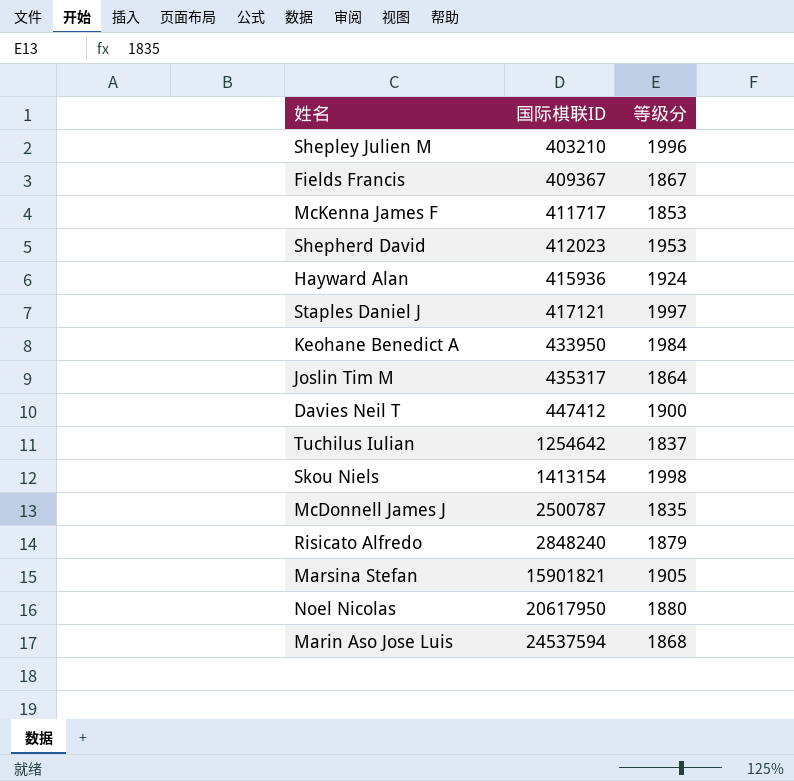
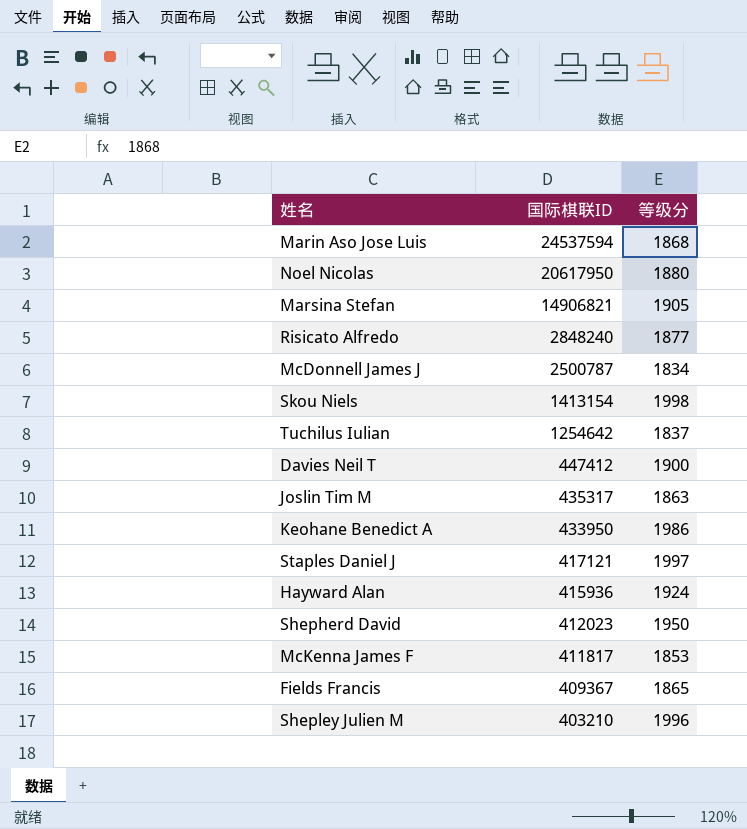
row order: 国际棋联ID ascending -> 国际棋联ID descending
Marsina Stefan | 国际棋联ID: 15901821 -> 14906821
Risicato Alfredo | 等级分: 1879 -> 1877
McDonnell James J | 等级分: 1835 -> 1834
Joslin Tim M | 等级分: 1864 -> 1863
Keohane Benedict A | 等级分: 1984 -> 1986
Shepherd David | 等级分: 1953 -> 1950
McKenna James F | 国际棋联ID: 411717 -> 411817
Fields Francis | 等级分: 1867 -> 1865

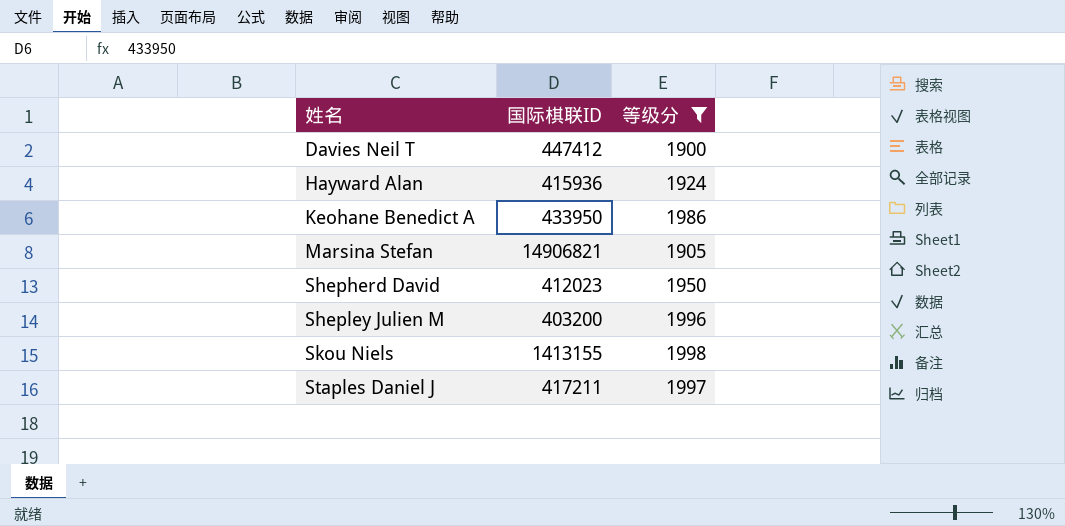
filter: none -> 等级分 >= 1900
row order: 国际棋联ID descending -> 姓名 ascending
Shepley Julien M | 国际棋联ID: 403210 -> 403200
Skou Niels | 国际棋联ID: 1413154 -> 1413155
Staples Daniel J | 国际棋联ID: 417121 -> 417211

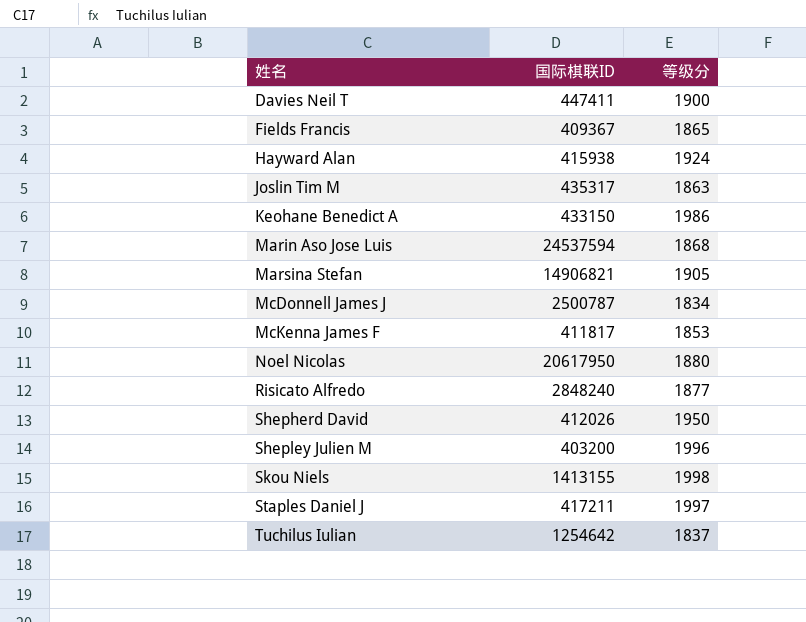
filter: 等级分 >= 1900 -> none
Davies Neil T | 国际棋联ID: 447412 -> 447411
Hayward Alan | 国际棋联ID: 415936 -> 415938
Keohane Benedict A | 国际棋联ID: 433950 -> 433150
Shepherd David | 国际棋联ID: 412023 -> 412026

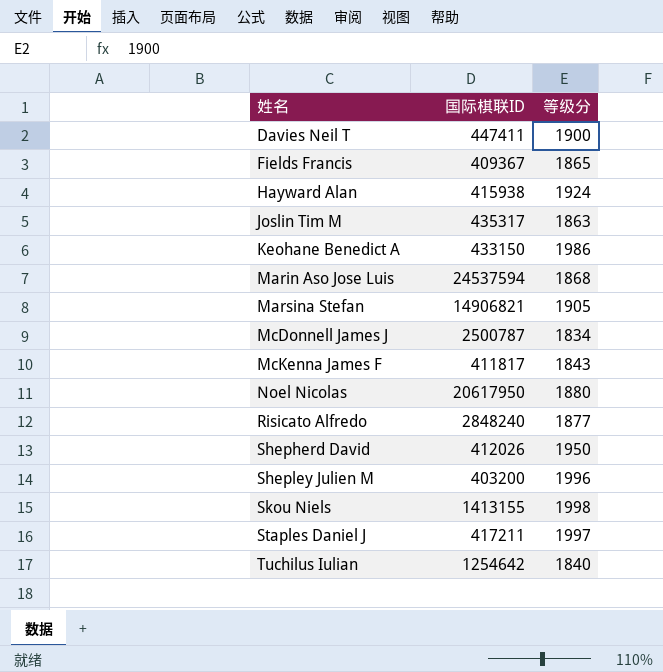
McKenna James F | 等级分: 1853 -> 1843
Tuchilus Iulian | 等级分: 1837 -> 1840

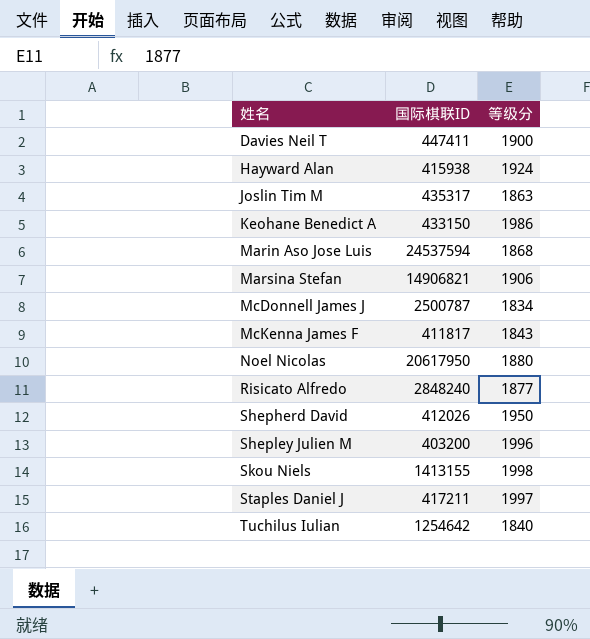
row Fields Francis: 409367 | 1865 -> none
Marsina Stefan | 等级分: 1905 -> 1906

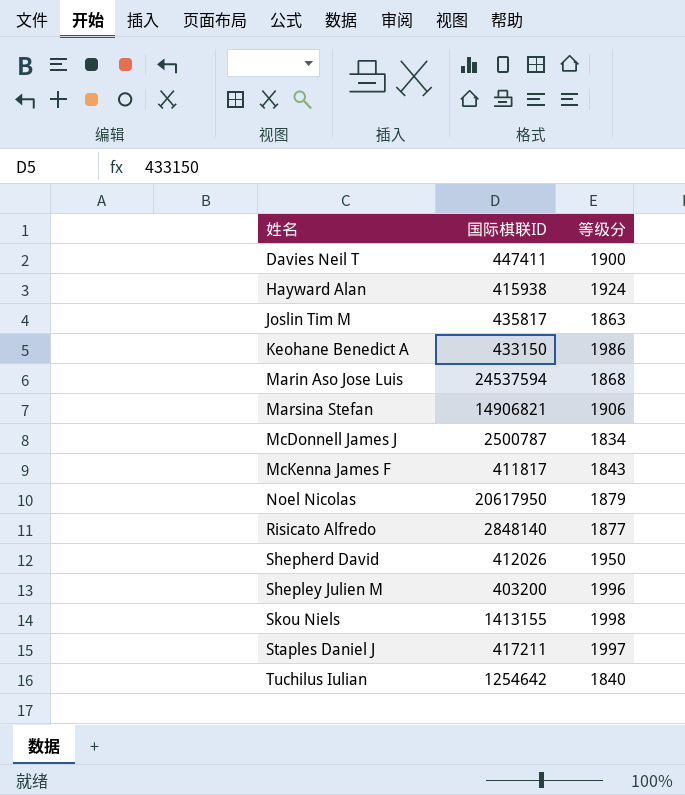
Joslin Tim M | 国际棋联ID: 435317 -> 435817
Noel Nicolas | 等级分: 1880 -> 1879
Risicato Alfredo | 国际棋联ID: 2848240 -> 2848140

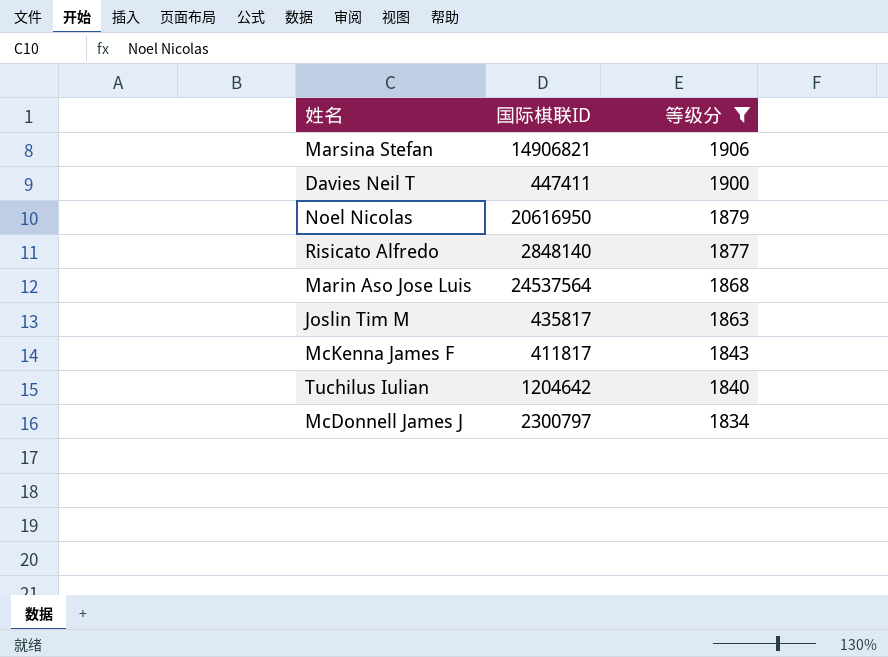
filter: none -> 等级分 <= 1906
row order: 姓名 ascending -> 等级分 descending
Noel Nicolas | 国际棋联ID: 20617950 -> 20616950
Marin Aso Jose Luis | 国际棋联ID: 24537594 -> 24537564
Tuchilus Iulian | 国际棋联ID: 1254642 -> 1204642
McDonnell James J | 国际棋联ID: 2500787 -> 2300797

